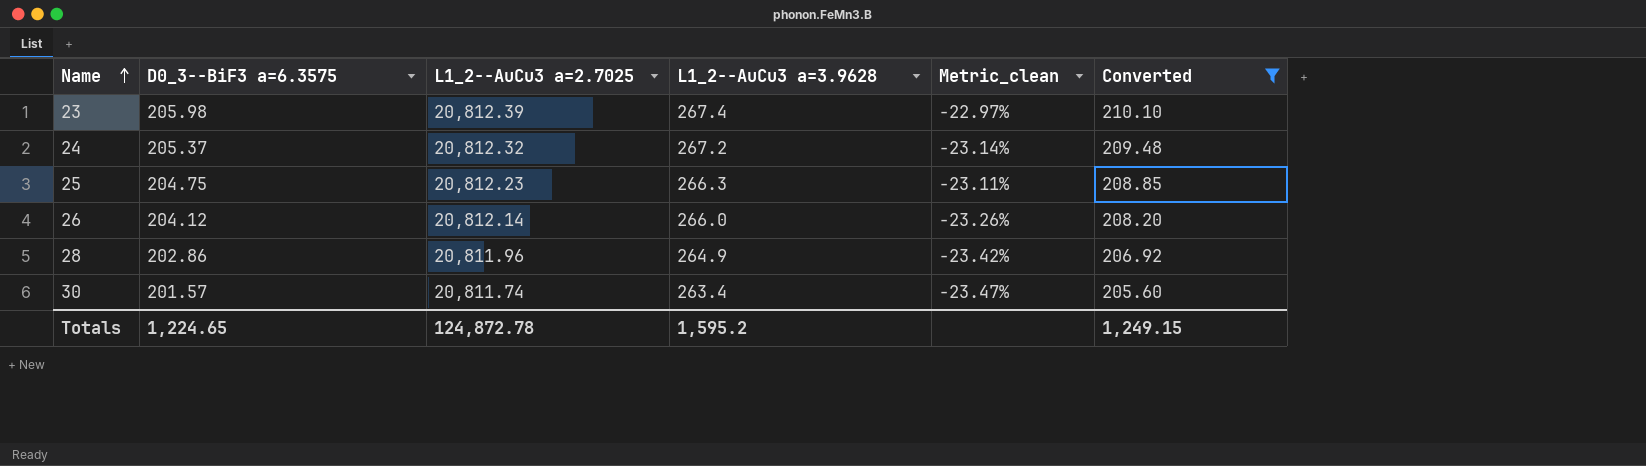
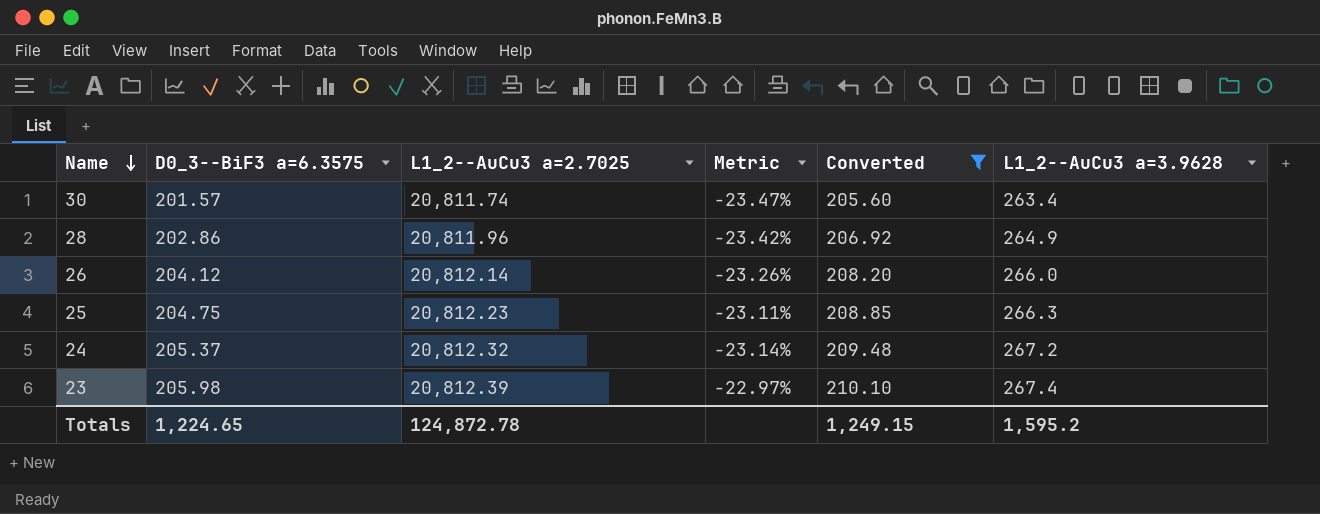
row order: Name ascending -> Name descending
column name: Metric_clean -> Metric
column L1_2--AuCu3 a=3.9628 | position: 4 -> 6

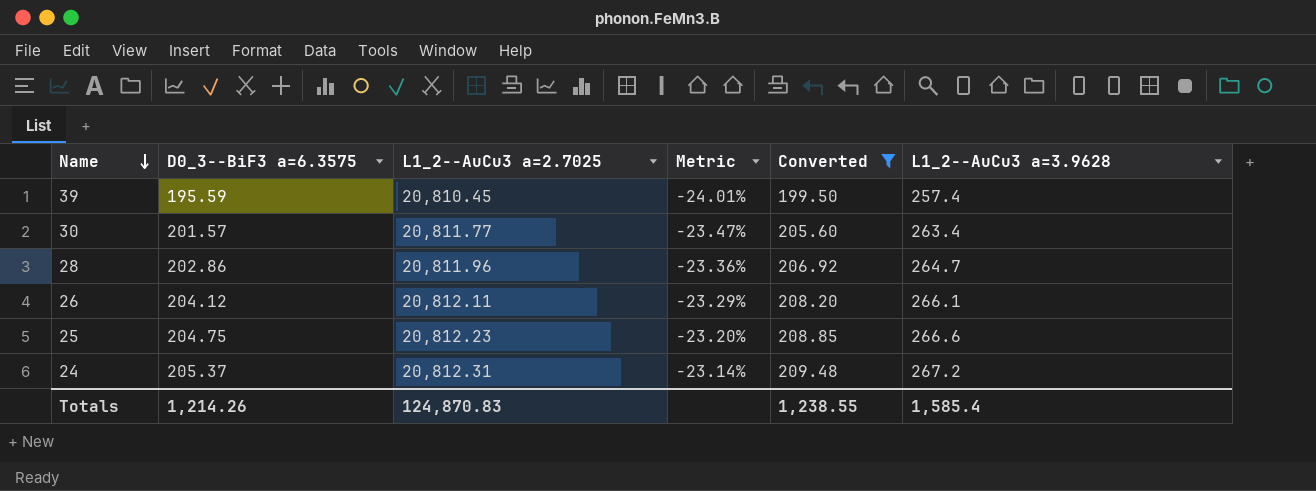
row 23: 205.98 | 20,812.39 | -22.97% | 210.10 | 267.4 -> none
row 39: none -> 195.59 | 20,810.45 | -24.01% | 199.50 | 257.4
30 | L1_2--AuCu3 a=2.7025: 20,811.74 -> 20,811.77
28 | Metric: -23.42% -> -23.36%
28 | L1_2--AuCu3 a=3.9628: 264.9 -> 264.7
26 | L1_2--AuCu3 a=2.7025: 20,812.14 -> 20,812.11
26 | Metric: -23.26% -> -23.29%
26 | L1_2--AuCu3 a=3.9628: 266.0 -> 266.1
25 | Metric: -23.11% -> -23.20%
25 | L1_2--AuCu3 a=3.9628: 266.3 -> 266.6
24 | L1_2--AuCu3 a=2.7025: 20,812.32 -> 20,812.31
Totals | D0_3--BiF3 a=6.3575: 1,224.65 -> 1,214.26
Totals | L1_2--AuCu3 a=2.7025: 124,872.78 -> 124,870.83
Totals | Converted: 1,249.15 -> 1,238.55
Totals | L1_2--AuCu3 a=3.9628: 1,595.2 -> 1,585.4

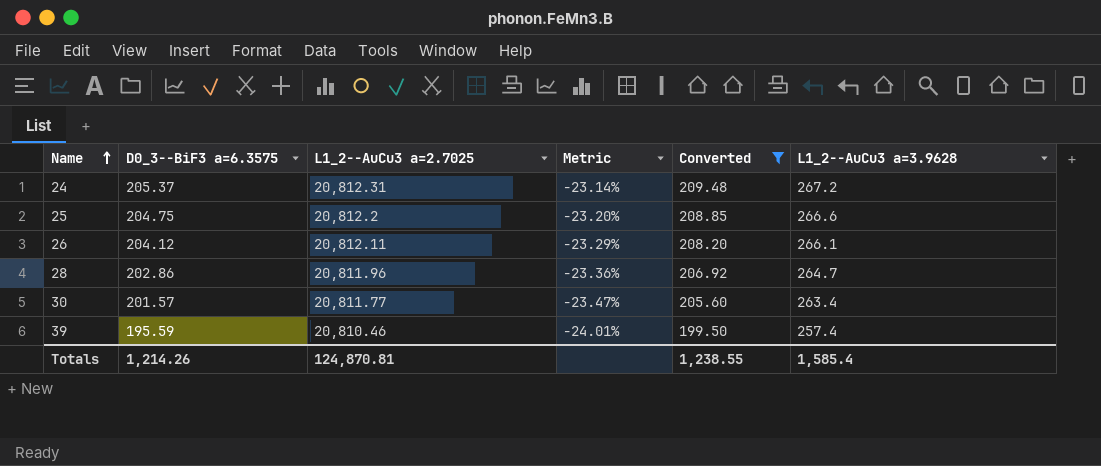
row order: Name descending -> Name ascending
25 | L1_2--AuCu3 a=2.7025: 20,812.23 -> 20,812.2
39 | L1_2--AuCu3 a=2.7025: 20,810.45 -> 20,810.46
Totals | L1_2--AuCu3 a=2.7025: 124,870.83 -> 124,870.81

